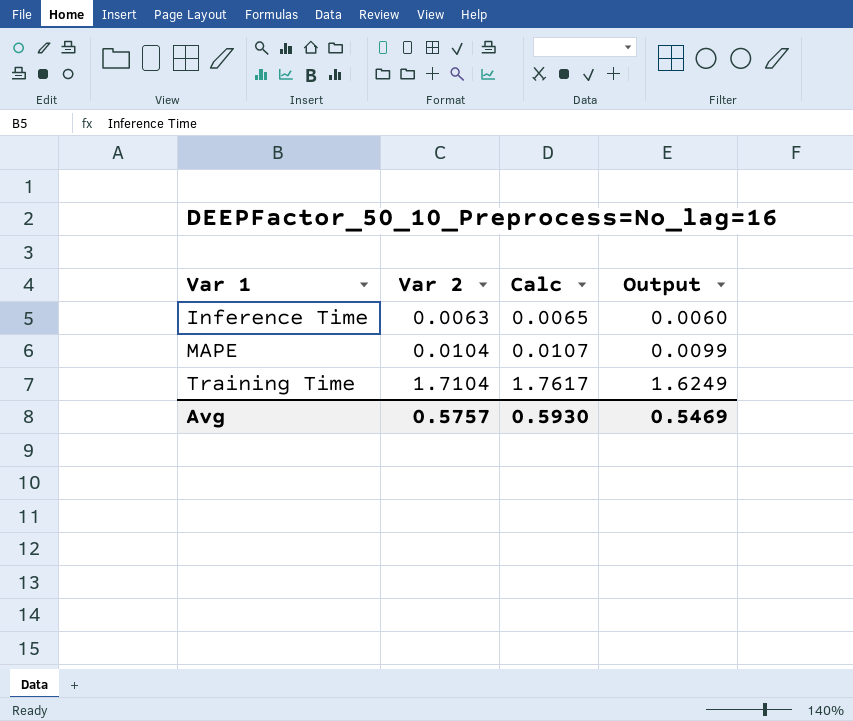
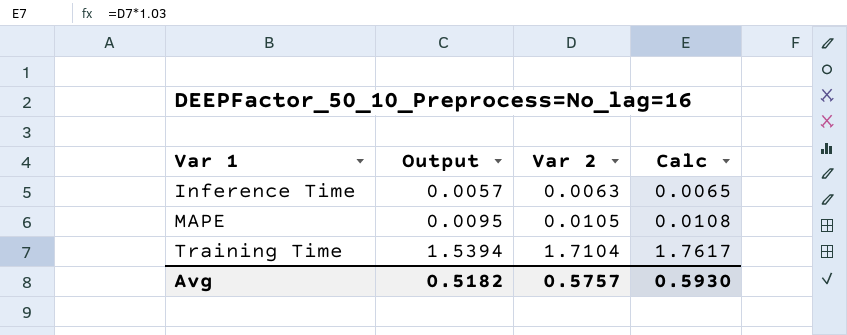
column Output | formula: [Var 2] * 0.95 -> [Var 2] * 0.9
column Output | position: 4 -> 2
MAPE | Var 2: 0.0104 -> 0.0105
MAPE | Calc: 0.0107 -> 0.0108
Avg | Output: 0.5469 -> 0.5182

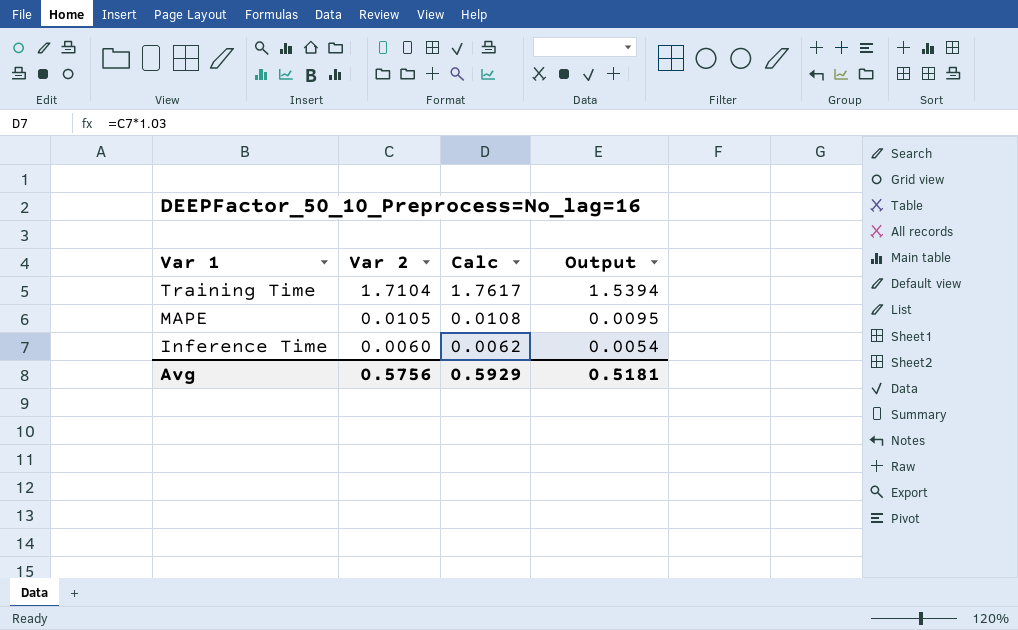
row order: Var 1 ascending -> Var 1 descending
column Output | position: 2 -> 4
Inference Time | Var 2: 0.0063 -> 0.0060
Inference Time | Calc: 0.0065 -> 0.0062
Inference Time | Output: 0.0057 -> 0.0054
Avg | Var 2: 0.5757 -> 0.5756
Avg | Calc: 0.5930 -> 0.5929
Avg | Output: 0.5182 -> 0.5181

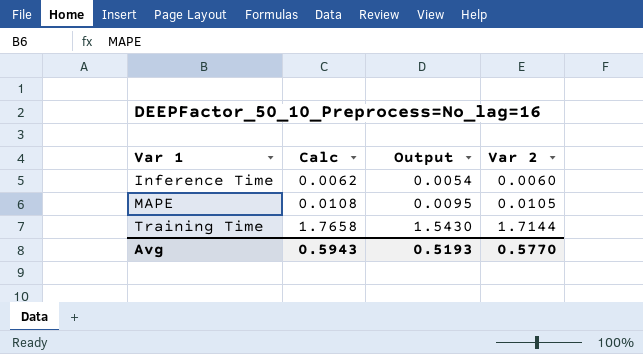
row order: Var 1 descending -> Var 1 ascending
column Var 2 | position: 2 -> 4
Training Time | Calc: 1.7617 -> 1.7658
Training Time | Output: 1.5394 -> 1.5430
Training Time | Var 2: 1.7104 -> 1.7144
Avg | Calc: 0.5929 -> 0.5943
Avg | Output: 0.5181 -> 0.5193
Avg | Var 2: 0.5756 -> 0.5770

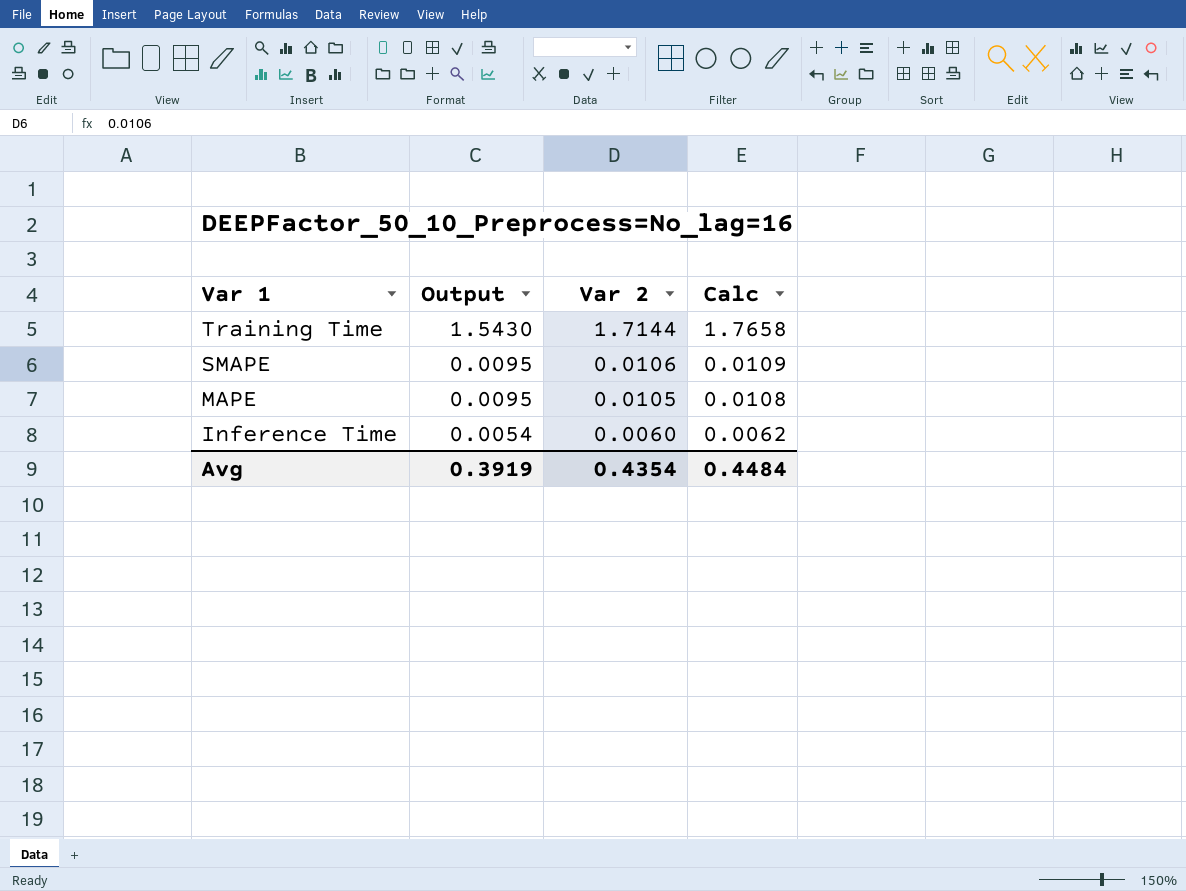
row order: Var 1 ascending -> Var 1 descending
column Calc | position: 2 -> 4
row SMAPE: none -> 0.0095 | 0.0106 | 0.0109
Avg | Output: 0.5193 -> 0.3919
Avg | Var 2: 0.5770 -> 0.4354
Avg | Calc: 0.5943 -> 0.4484

